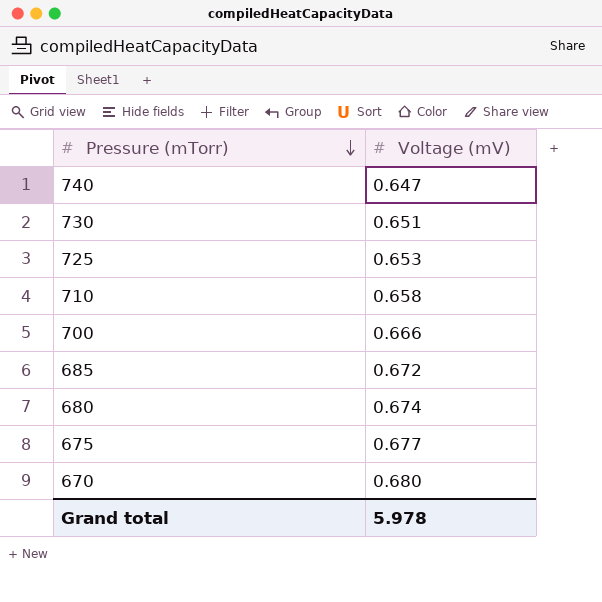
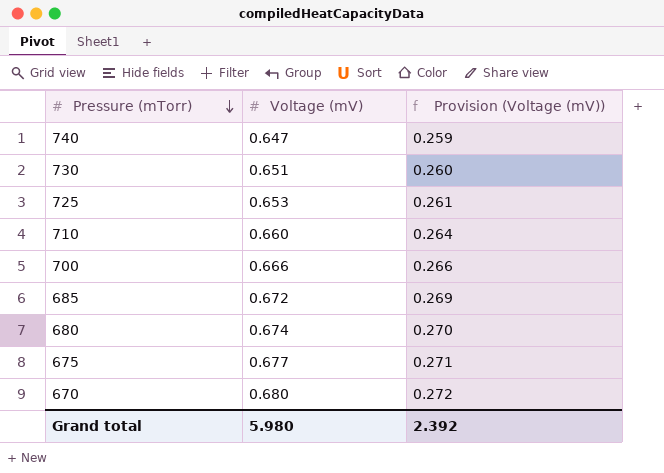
column Provision (Voltage (mV)) | formula: none -> [Voltage (mV)] * 0.4
710 | Voltage (mV): 0.658 -> 0.660
Grand total | Voltage (mV): 5.978 -> 5.980

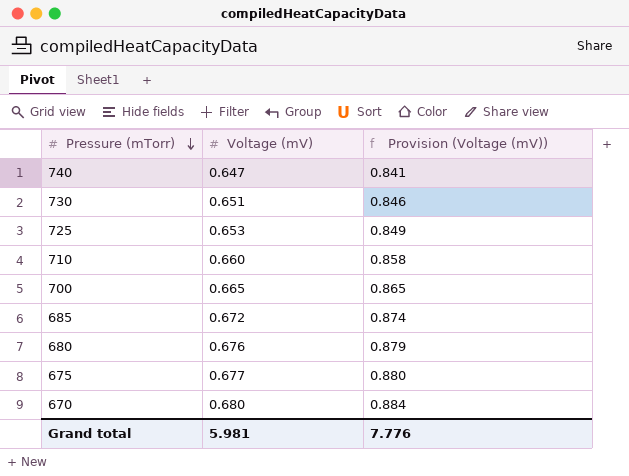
column Provision (Voltage (mV)) | formula: [Voltage (mV)] * 0.4 -> [Voltage (mV)] * 1.3
700 | Voltage (mV): 0.666 -> 0.665
680 | Voltage (mV): 0.674 -> 0.676
Grand total | Voltage (mV): 5.980 -> 5.981
Grand total | Provision (Voltage (mV)): 2.392 -> 7.776

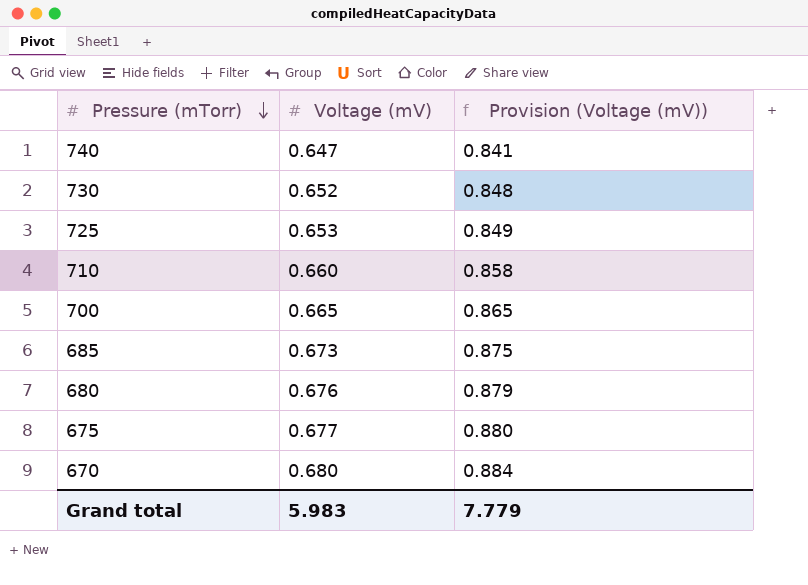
730 | Voltage (mV): 0.651 -> 0.652
730 | Provision (Voltage (mV)): 0.846 -> 0.848
685 | Voltage (mV): 0.672 -> 0.673
685 | Provision (Voltage (mV)): 0.874 -> 0.875
Grand total | Voltage (mV): 5.981 -> 5.983
Grand total | Provision (Voltage (mV)): 7.776 -> 7.779

